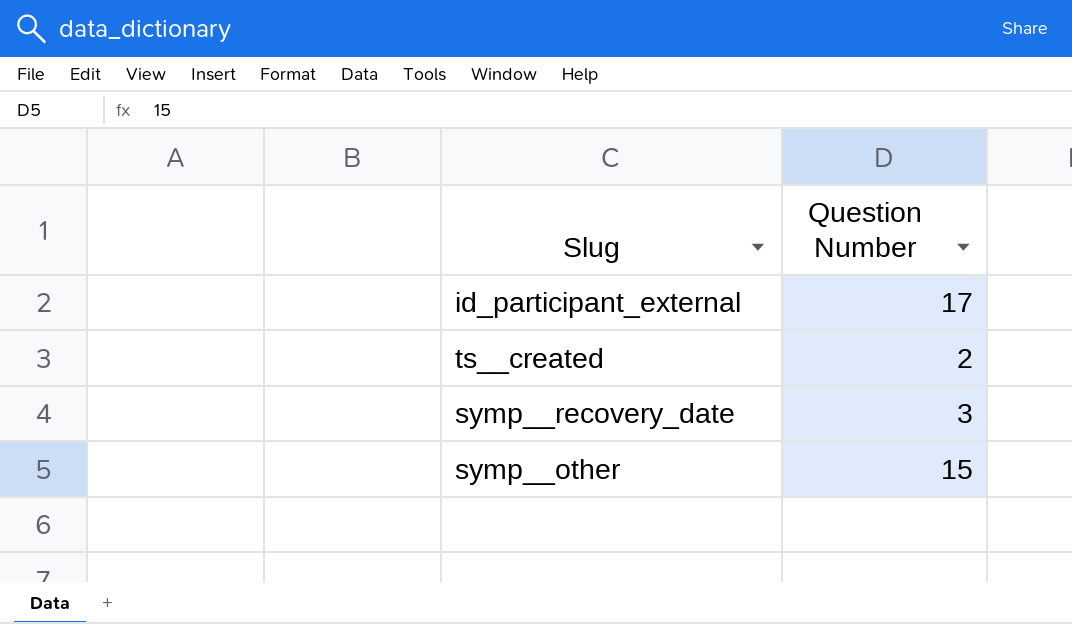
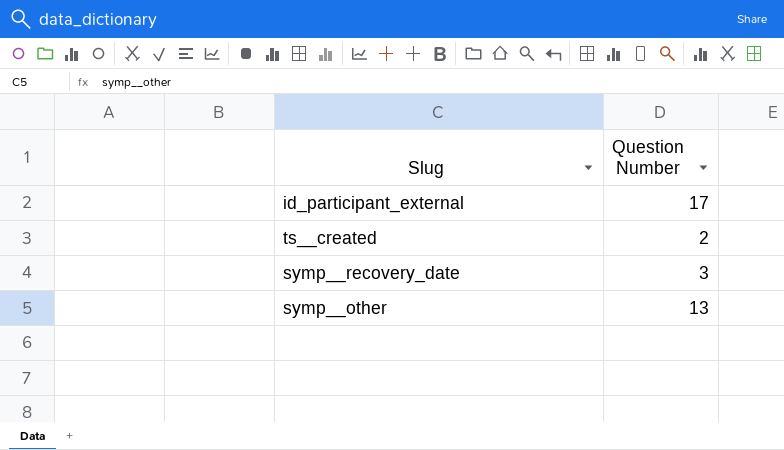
symp__other | Question Number: 15 -> 13

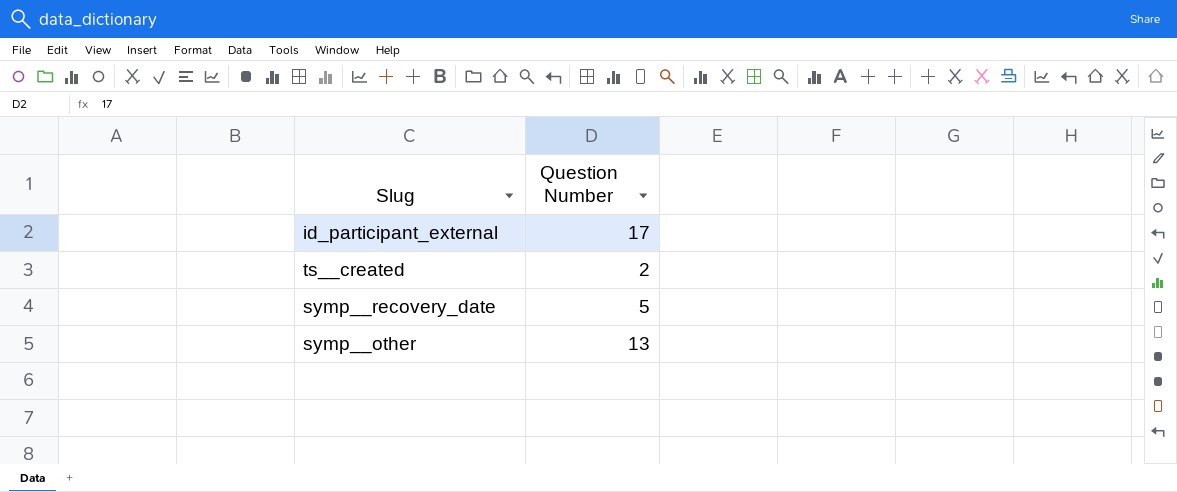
symp__recovery_date | Question Number: 3 -> 5

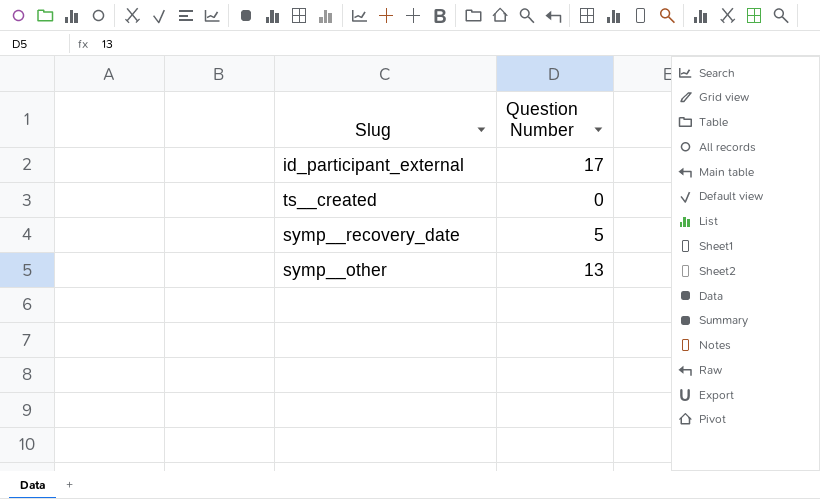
ts__created | Question Number: 2 -> 0

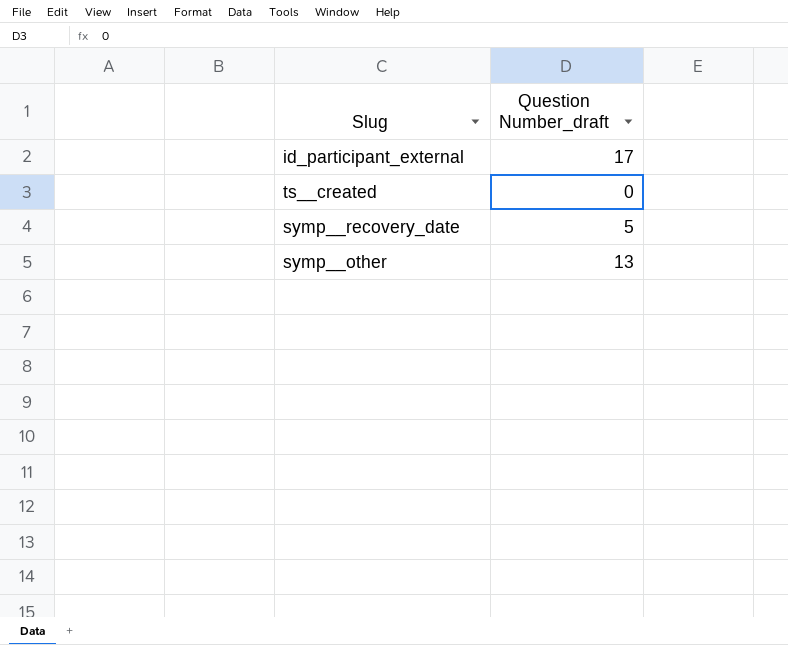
column name: Question Number -> Question Number_draft

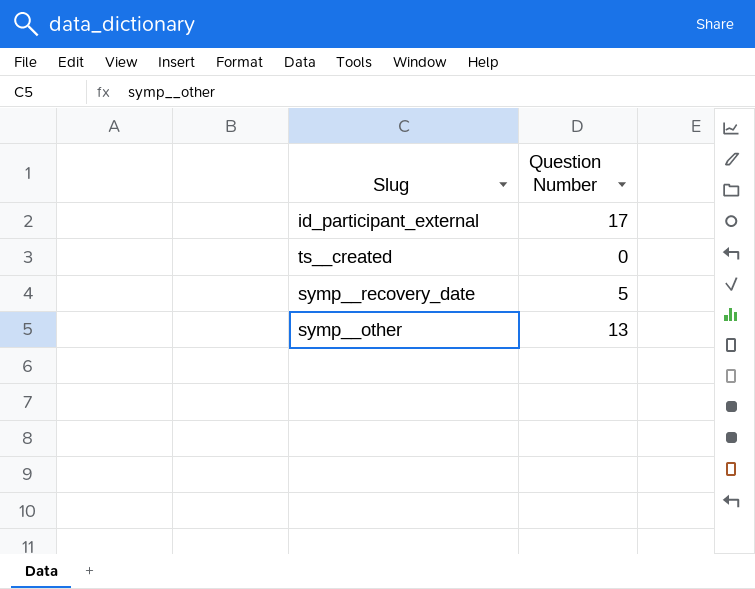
column name: Question Number_draft -> Question Number

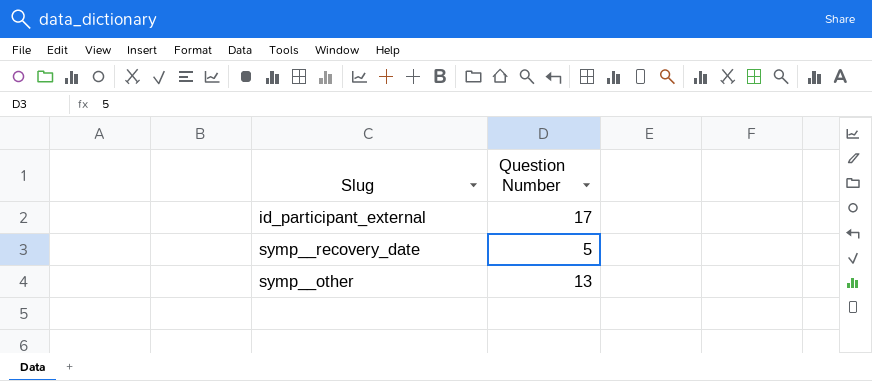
row ts__created: 0 -> none

